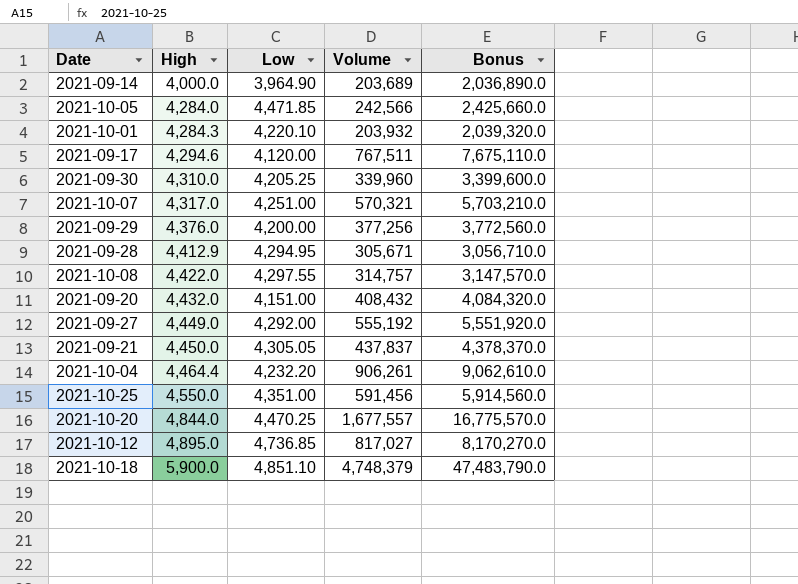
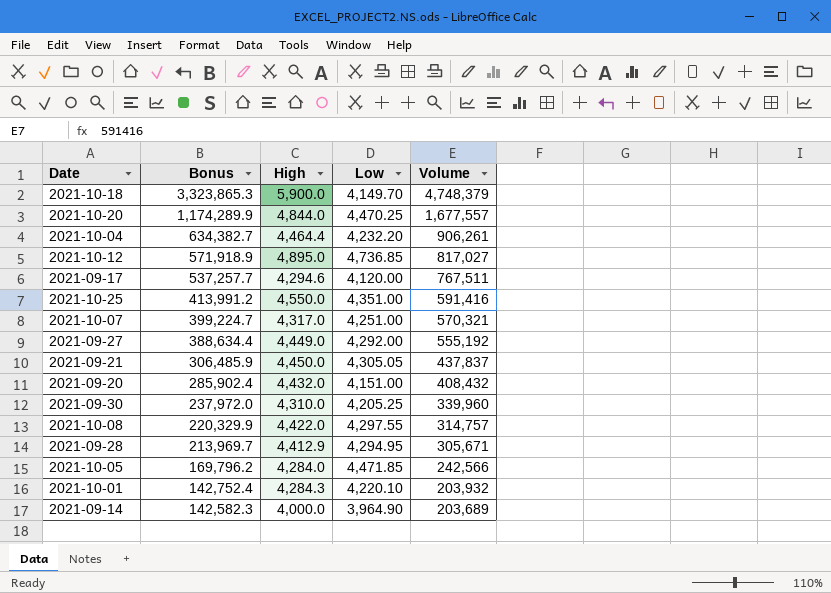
row order: High ascending -> Bonus descending
column Bonus | formula: [Volume] * 10 -> [Volume] * 0.7
column Bonus | position: 5 -> 2
row 2021-09-29: 4,376.0 | 4,200.00 | 377,256 | 3,772,560.0 -> none
2021-10-18 | Low: 4,851.10 -> 4,149.70
2021-10-25 | Volume: 591,456 -> 591,416

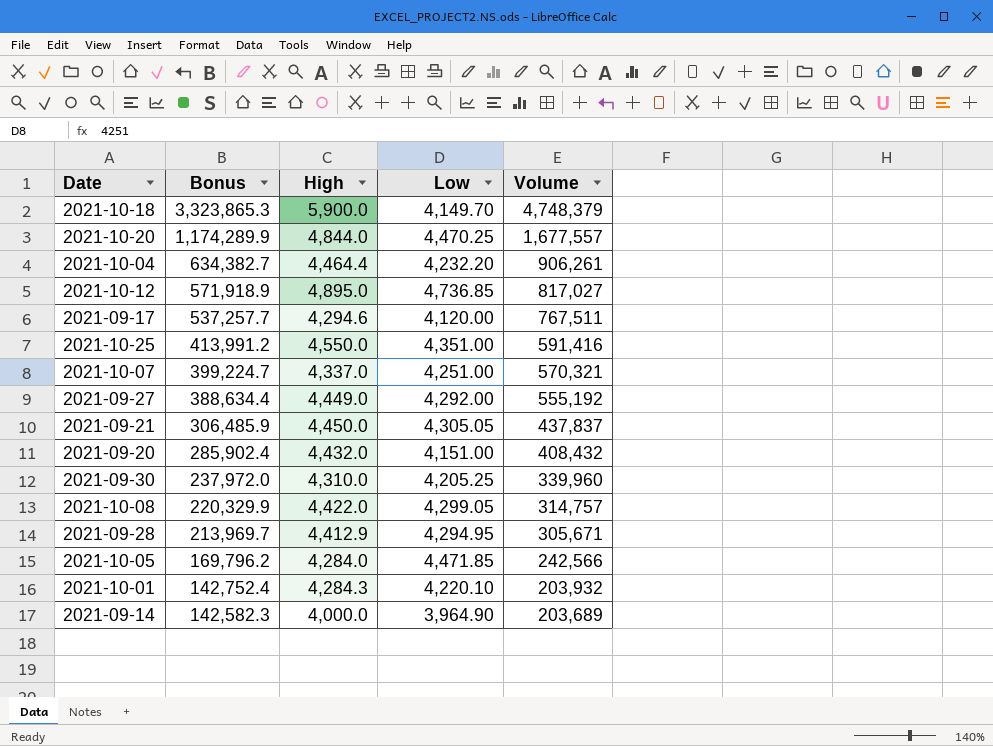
2021-10-07 | High: 4,317.0 -> 4,337.0
2021-10-08 | Low: 4,297.55 -> 4,299.05

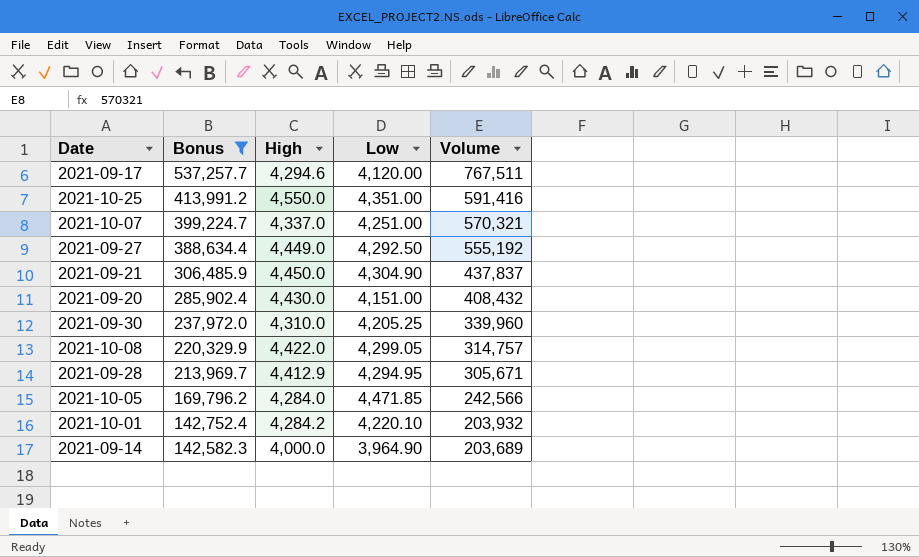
filter: none -> Bonus <= 537,257.7
2021-09-27 | Low: 4,292.00 -> 4,292.50
2021-09-21 | Low: 4,305.05 -> 4,304.90
2021-09-20 | High: 4,432.0 -> 4,430.0
2021-10-01 | High: 4,284.3 -> 4,284.2

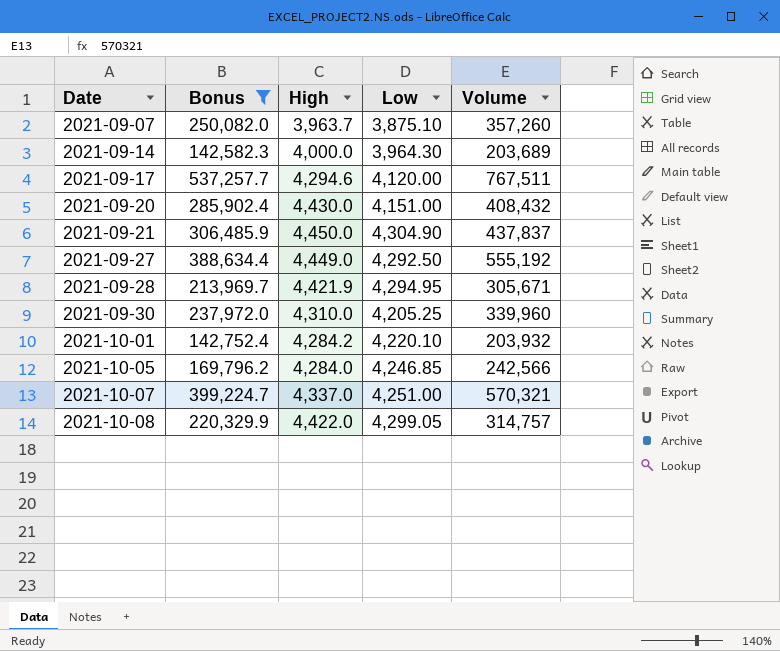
row order: Bonus descending -> Date ascending
row 2021-10-25: 413,991.2 | 4,550.0 | 4,351.00 | 591,416 -> none
row 2021-09-07: none -> 250,082.0 | 3,963.7 | 3,875.10 | 357,260
2021-09-14 | Low: 3,964.90 -> 3,964.30
2021-09-28 | High: 4,412.9 -> 4,421.9
2021-10-05 | Low: 4,471.85 -> 4,246.85

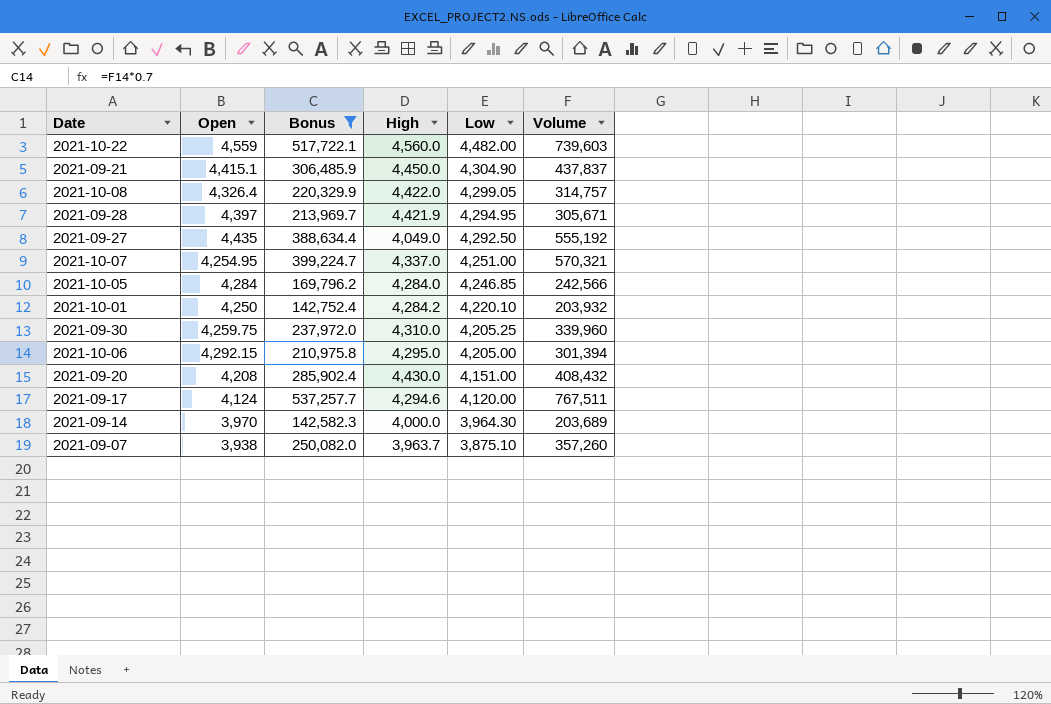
row order: Date ascending -> Low descending
column Open | position: none -> 2
row 2021-10-22: none -> 4,559 | 517,722.1 | 4,560.0 | 4,482.00 | 739,603
2021-09-27 | High: 4,449.0 -> 4,049.0
row 2021-10-06: none -> 4,292.15 | 210,975.8 | 4,295.0 | 4,205.00 | 301,394

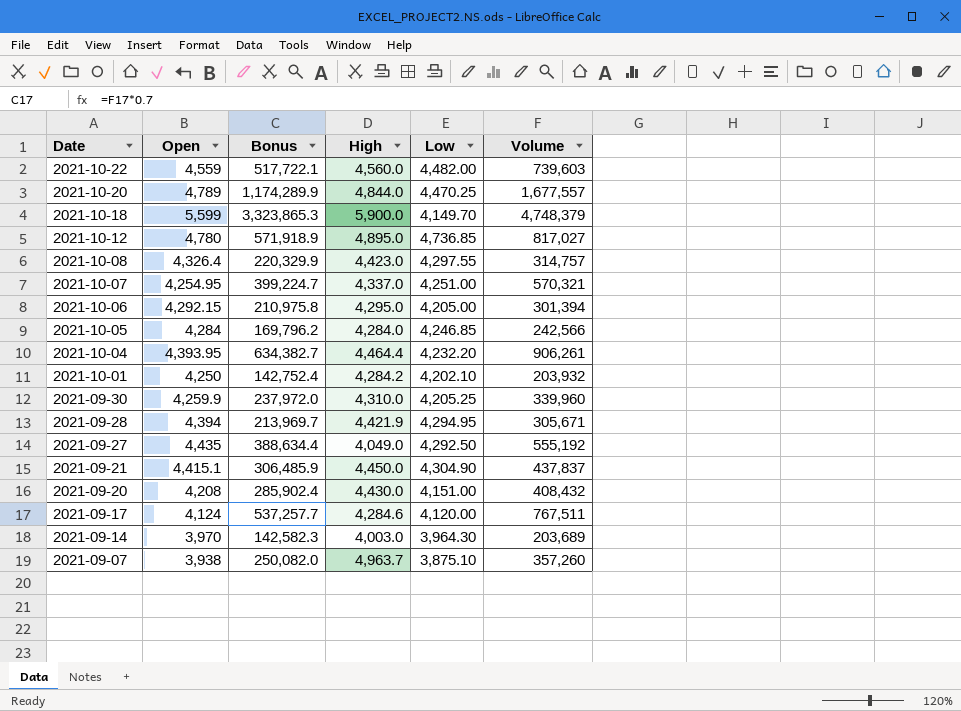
filter: Bonus <= 537,257.7 -> none
row order: Low descending -> Date descending
2021-10-08 | High: 4,422.0 -> 4,423.0
2021-10-08 | Low: 4,299.05 -> 4,297.55
2021-10-01 | Low: 4,220.10 -> 4,202.10
2021-09-30 | Open: 4,259.75 -> 4,259.9
2021-09-28 | Open: 4,397 -> 4,394
2021-09-17 | High: 4,294.6 -> 4,284.6
2021-09-14 | High: 4,000.0 -> 4,003.0
2021-09-07 | High: 3,963.7 -> 4,963.7

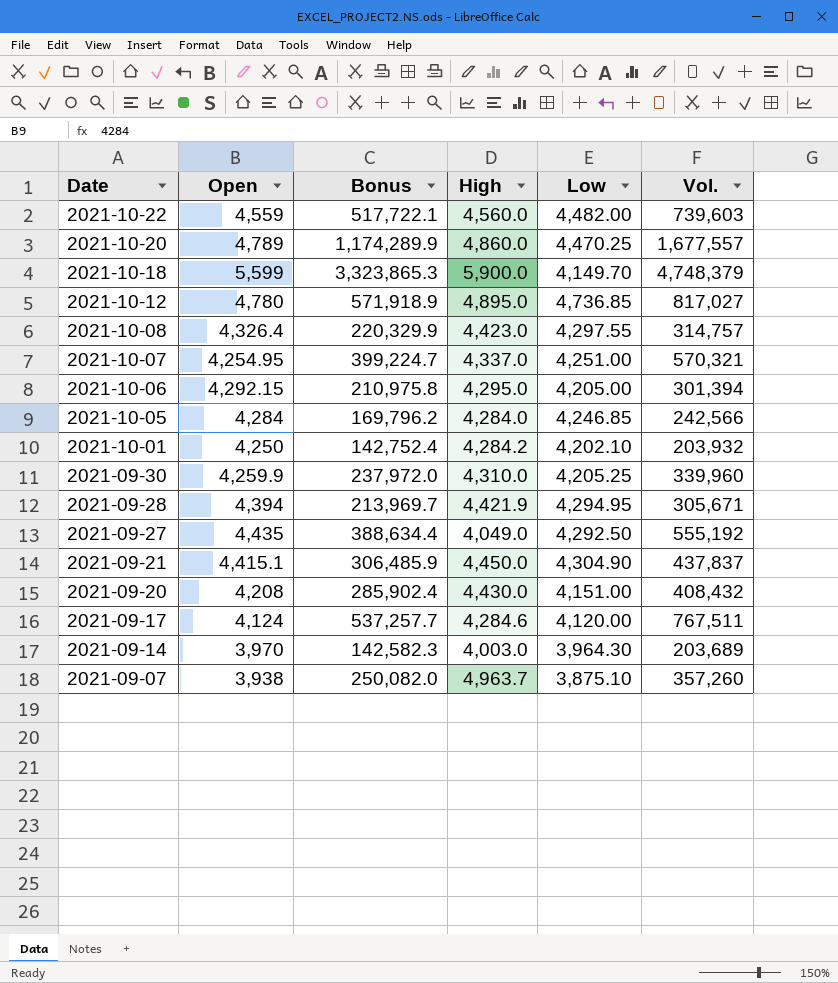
column name: Volume -> Vol.
row 2021-10-04: 4,393.95 | 634,382.7 | 4,464.4 | 4,232.20 | 906,261 -> none
2021-10-20 | High: 4,844.0 -> 4,860.0

